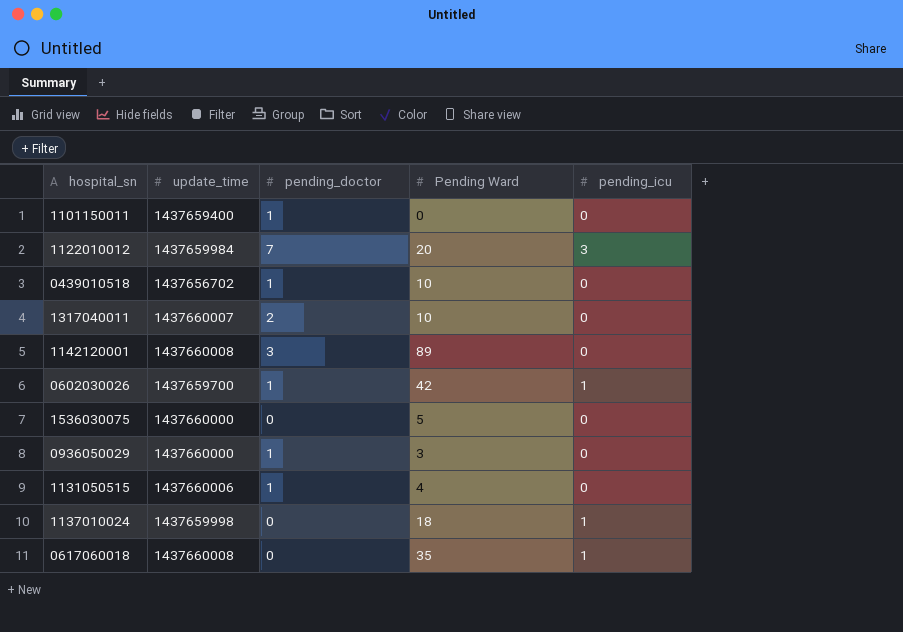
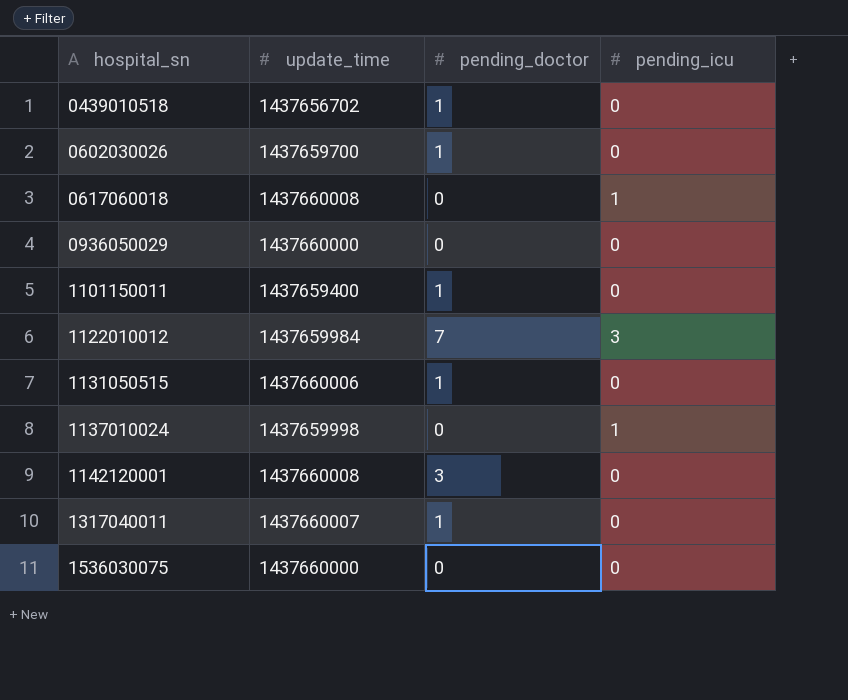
row order: none -> hospital_sn ascending
column Pending Ward | position: 4 -> none
0602030026 | pending_icu: 1 -> 0
0936050029 | pending_doctor: 1 -> 0
1317040011 | pending_doctor: 2 -> 1

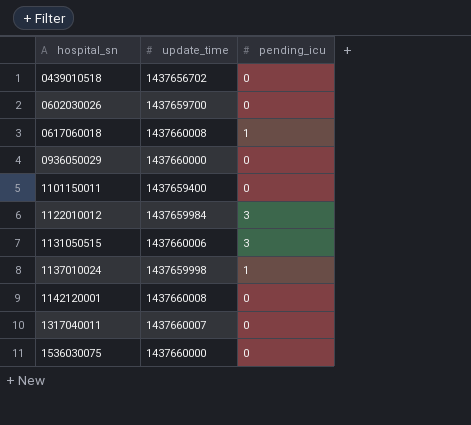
column pending_doctor | position: 3 -> none
1131050515 | pending_icu: 0 -> 3

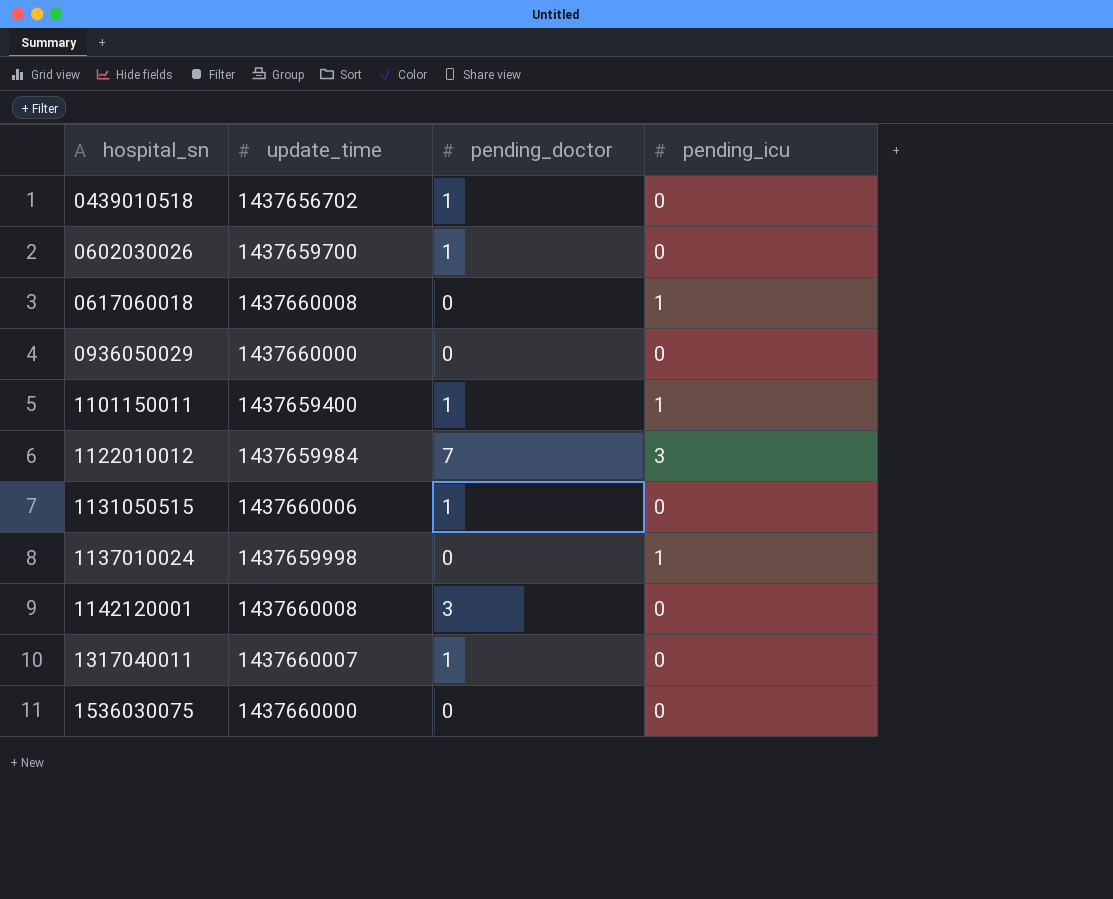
column pending_doctor | position: none -> 3
1101150011 | pending_icu: 0 -> 1
1131050515 | pending_icu: 3 -> 0

